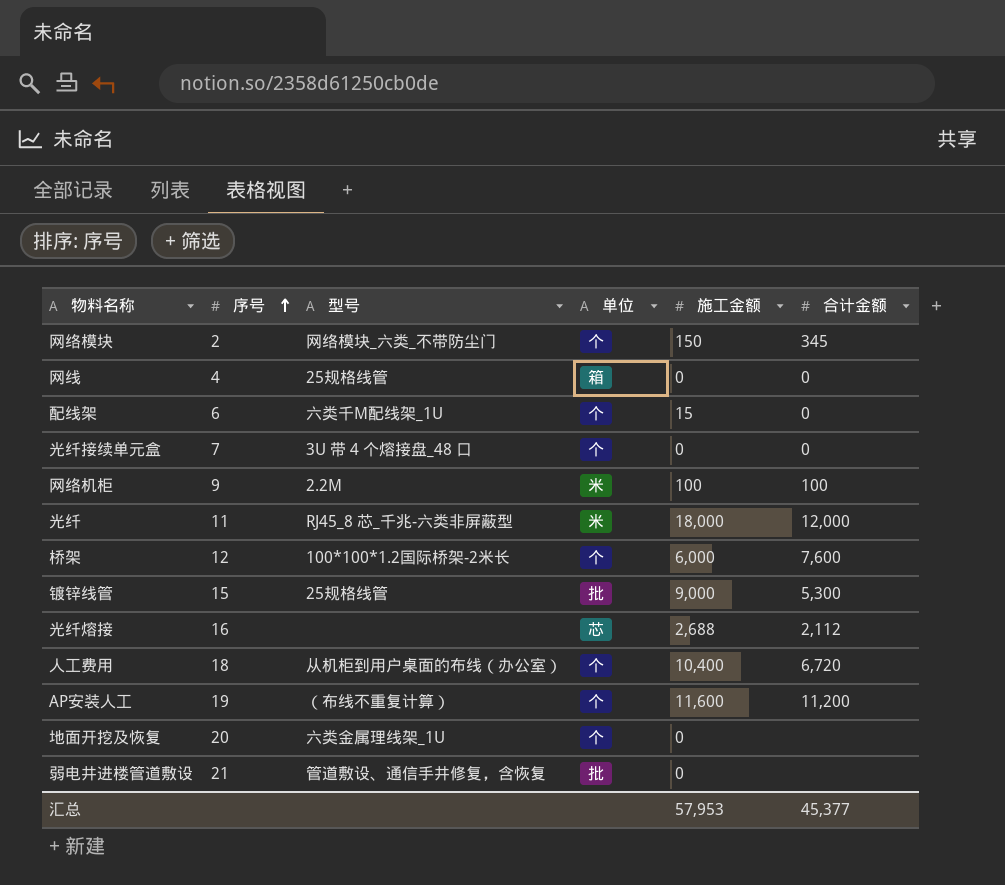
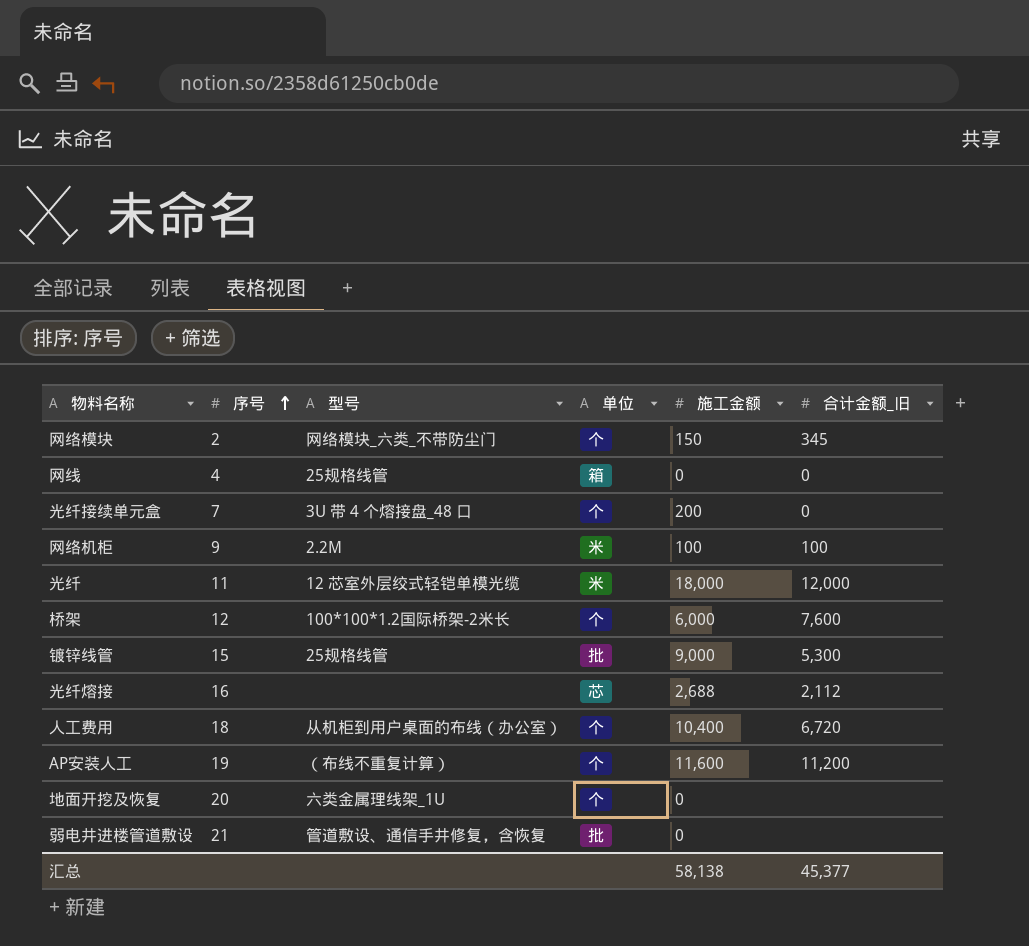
column name: 合计金额 -> 合计金额_旧
row 配线架: 6 | 六类千M配线架_1U | 个 | 15 | 0 -> none
光纤接续单元盒 | 施工金额: 0 -> 200
光纤 | 型号: RJ45_8 芯_千兆-六类非屏蔽型 -> 12 芯室外层绞式轻铠单模光缆
汇总 | 施工金额: 57,953 -> 58,138

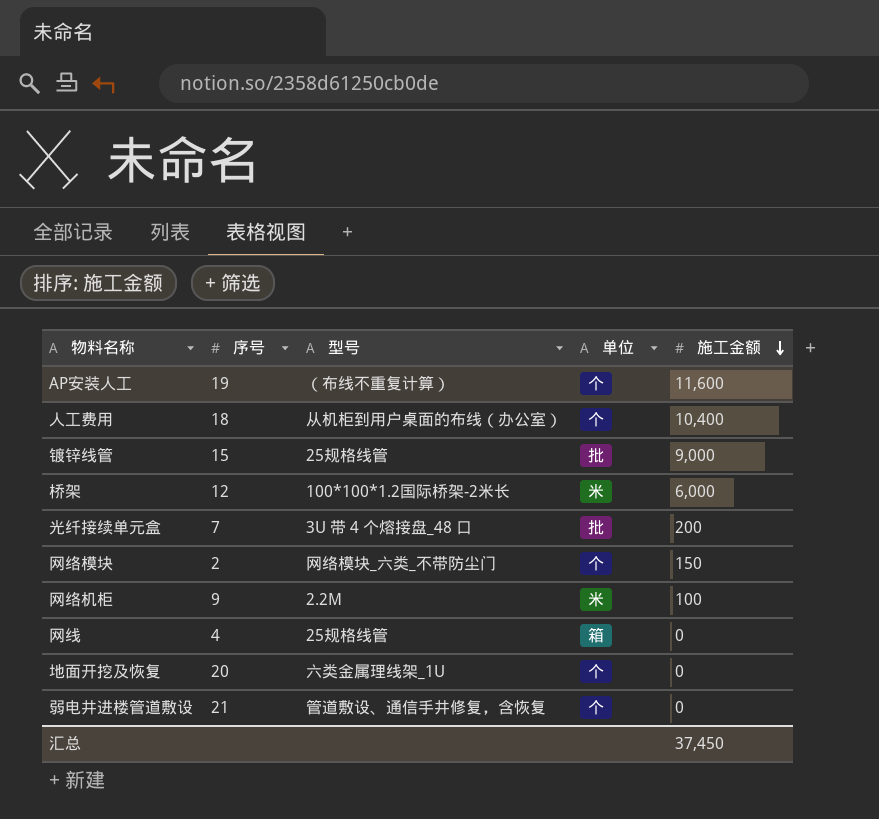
row order: 序号 ascending -> 施工金额 descending
column 合计金额_旧 | position: 6 -> none
row 光纤: 11 | 12 芯室外层绞式轻铠单模光缆 | 米 | 18,000 | 12,000 -> none
row 光纤熔接: 16 | none | 芯 | 2,688 | 2,112 -> none
桥架 | 单位: 个 -> 米
光纤接续单元盒 | 单位: 个 -> 批
弱电井进楼管道敷设 | 单位: 批 -> 个
汇总 | 施工金额: 58,138 -> 37,450

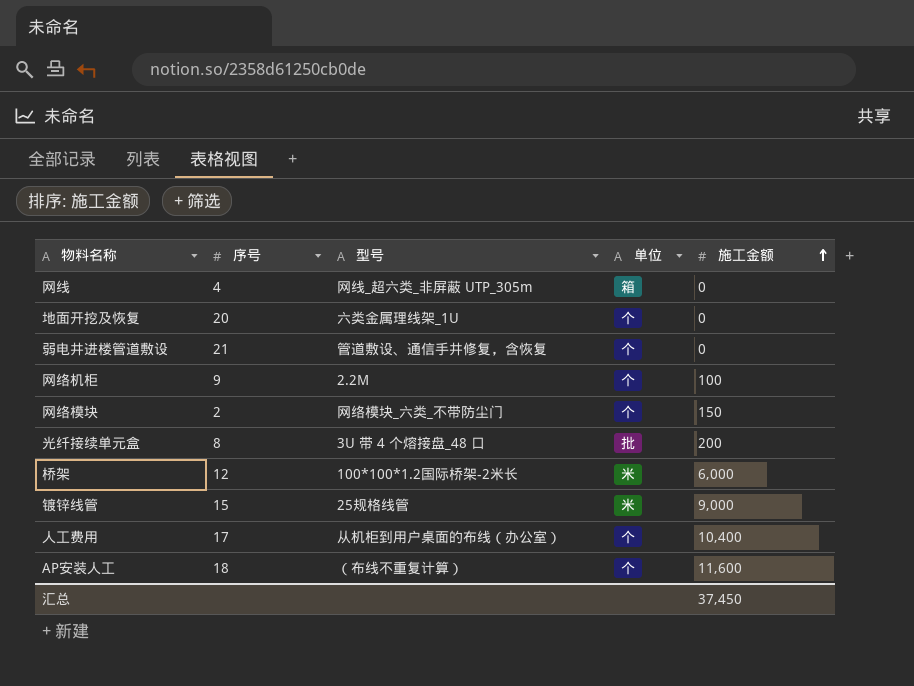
row order: 施工金额 descending -> 施工金额 ascending
网线 | 型号: 25规格线管 -> 网线_超六类_非屏蔽 UTP_305m
网络机柜 | 单位: 米 -> 个
光纤接续单元盒 | 序号: 7 -> 8
镀锌线管 | 单位: 批 -> 米
人工费用 | 序号: 18 -> 17
AP安装人工 | 序号: 19 -> 18

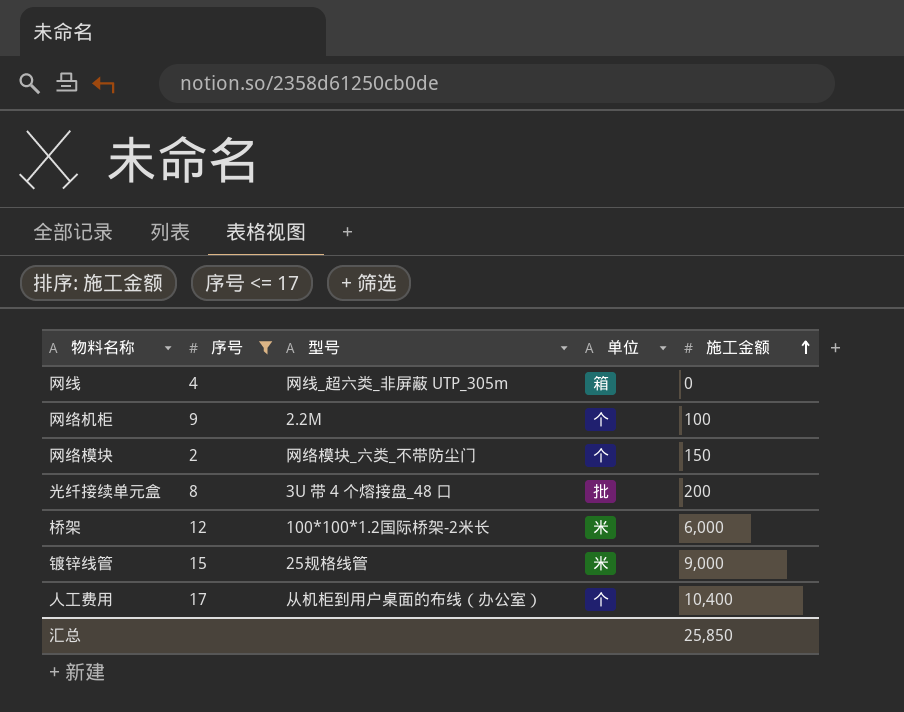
filter: none -> 序号 <= 17
汇总 | 施工金额: 37,450 -> 25,850

